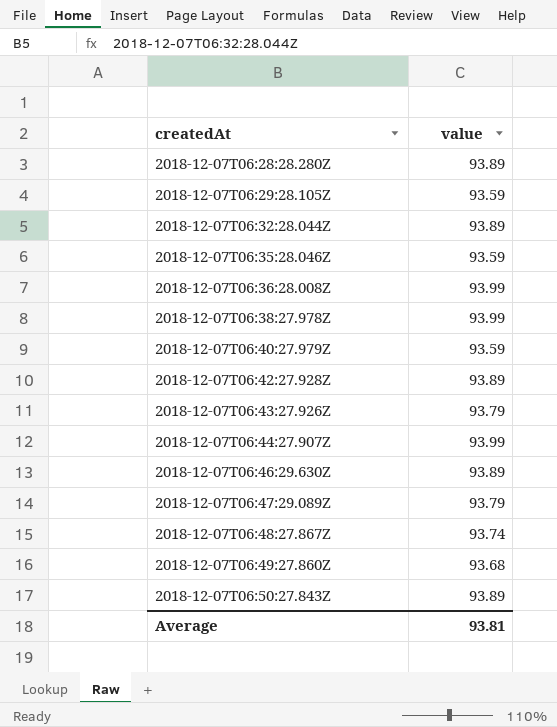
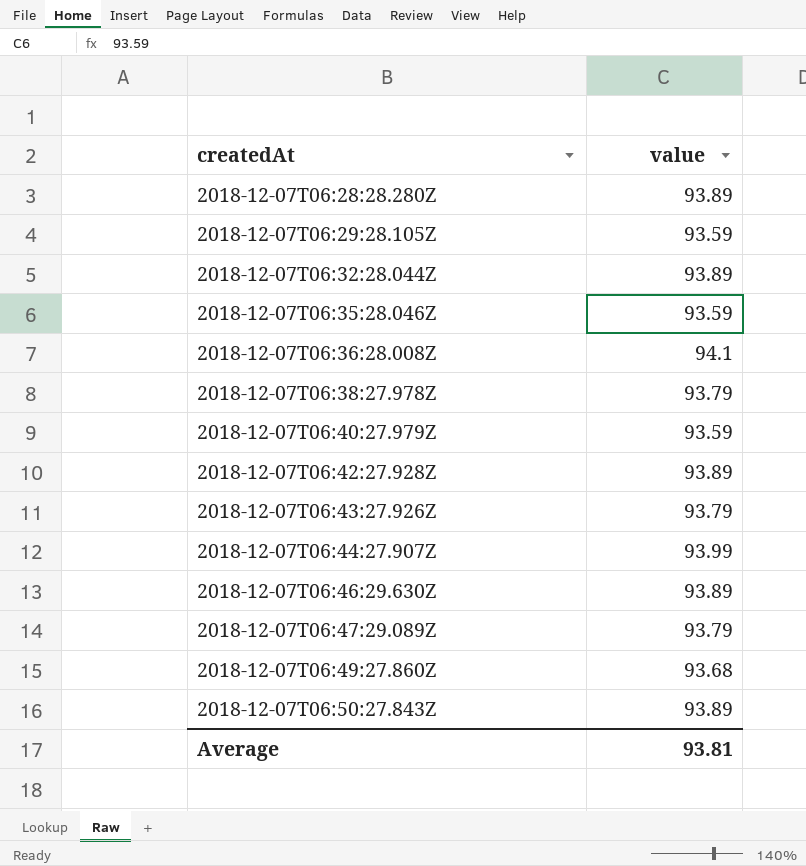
row 2018-12-07T06:48:27.867Z: 93.74 -> none
2018-12-07T06:36:28.008Z | value: 93.99 -> 94.1
2018-12-07T06:38:27.978Z | value: 93.99 -> 93.79

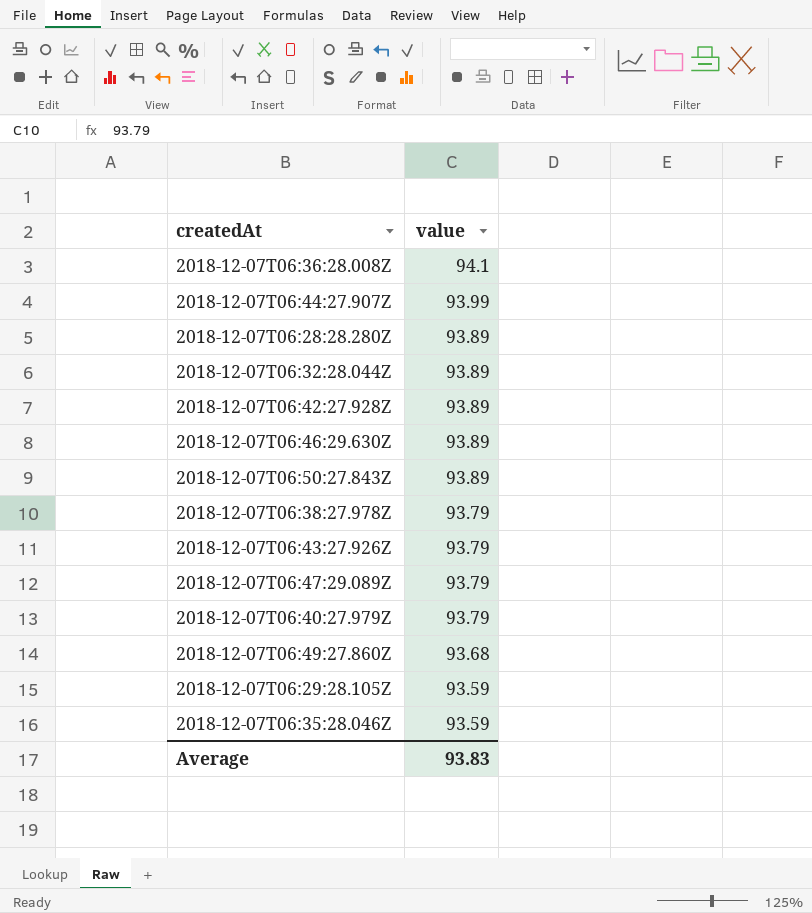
row order: createdAt ascending -> value descending
2018-12-07T06:40:27.979Z | value: 93.59 -> 93.79
Average | value: 93.81 -> 93.83

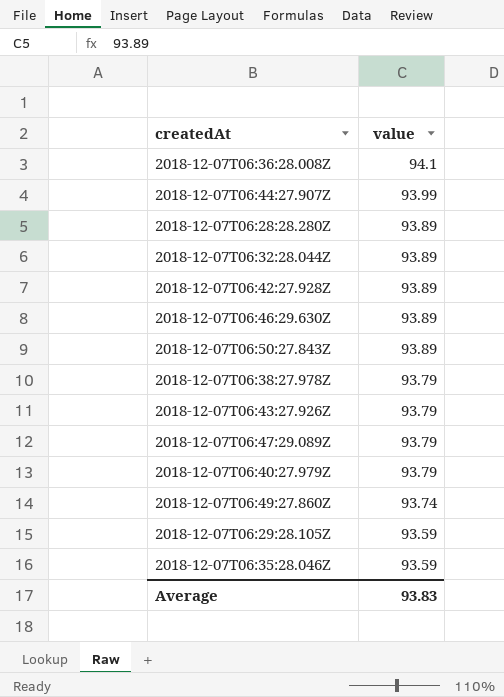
2018-12-07T06:49:27.860Z | value: 93.68 -> 93.74

